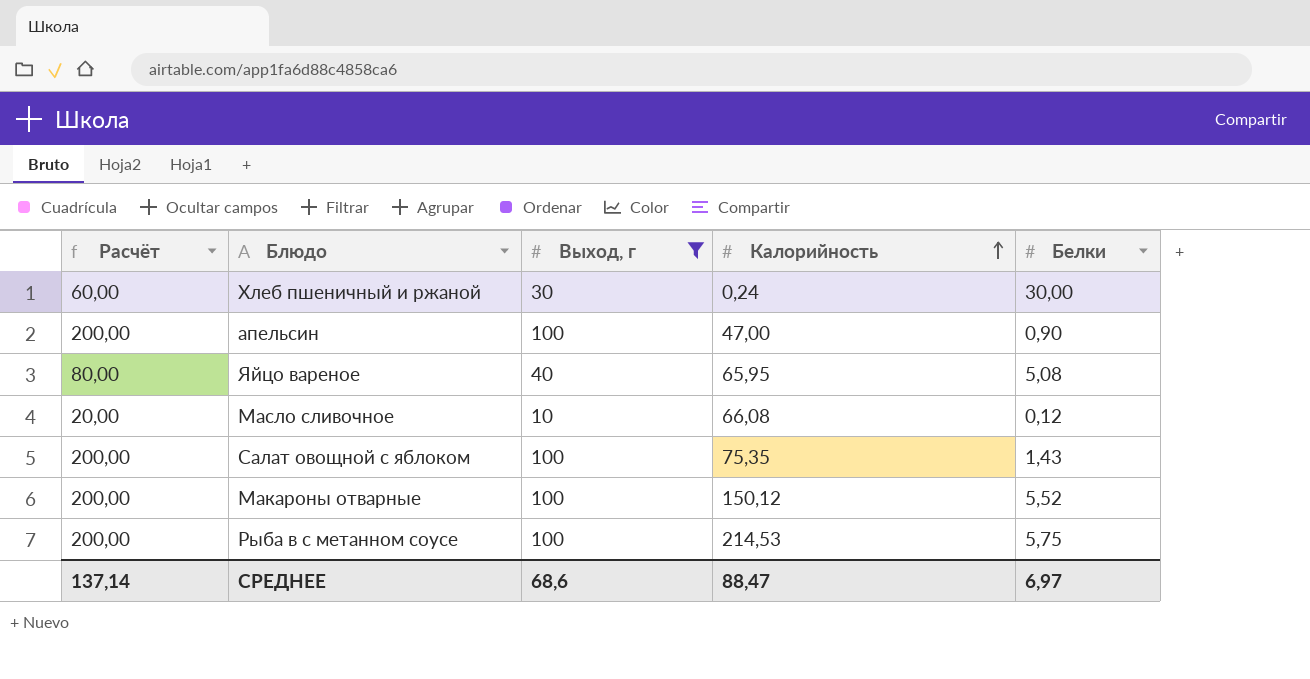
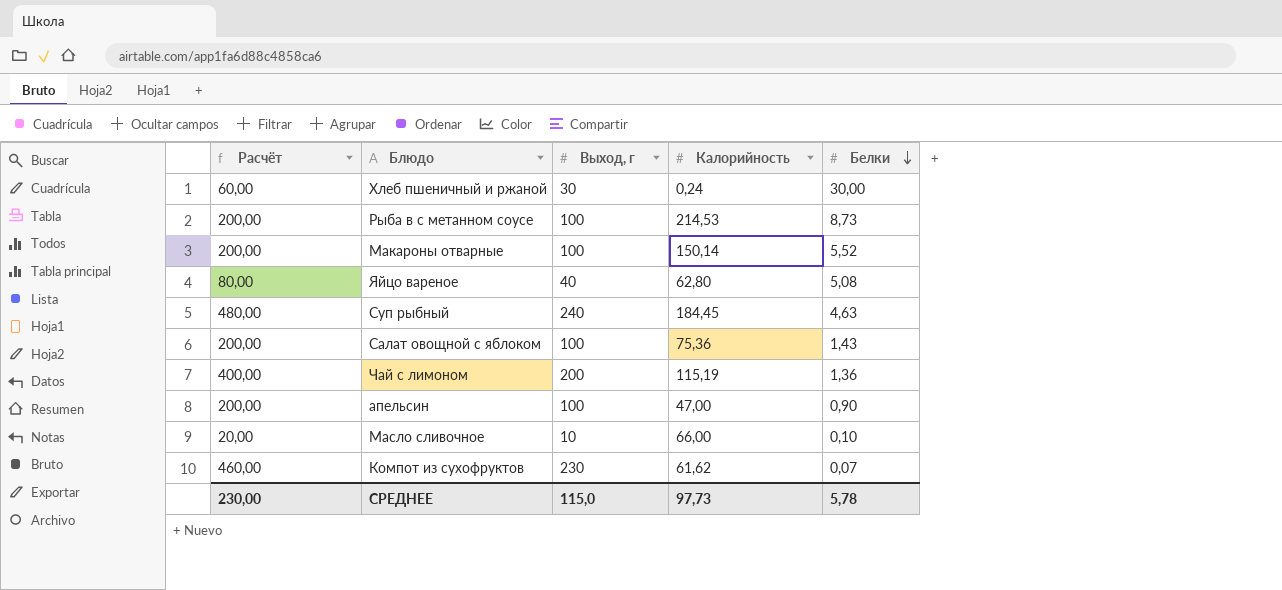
filter: Выход, г <= 100 -> none
row order: Калорийность ascending -> Белки descending
Рыба в с метанном соусе | Белки: 5,75 -> 8,73
Макароны отварные | Калорийность: 150,12 -> 150,14
Яйцо вареное | Калорийность: 65,95 -> 62,80
Салат овощной с яблоком | Калорийность: 75,35 -> 75,36
Масло сливочное | Калорийность: 66,08 -> 66,00
Масло сливочное | Белки: 0,12 -> 0,10
СРЕДНЕЕ | Расчёт: 137,14 -> 230,00
СРЕДНЕЕ | Выход, г: 68,6 -> 115,0
СРЕДНЕЕ | Калорийность: 88,47 -> 97,73
СРЕДНЕЕ | Белки: 6,97 -> 5,78

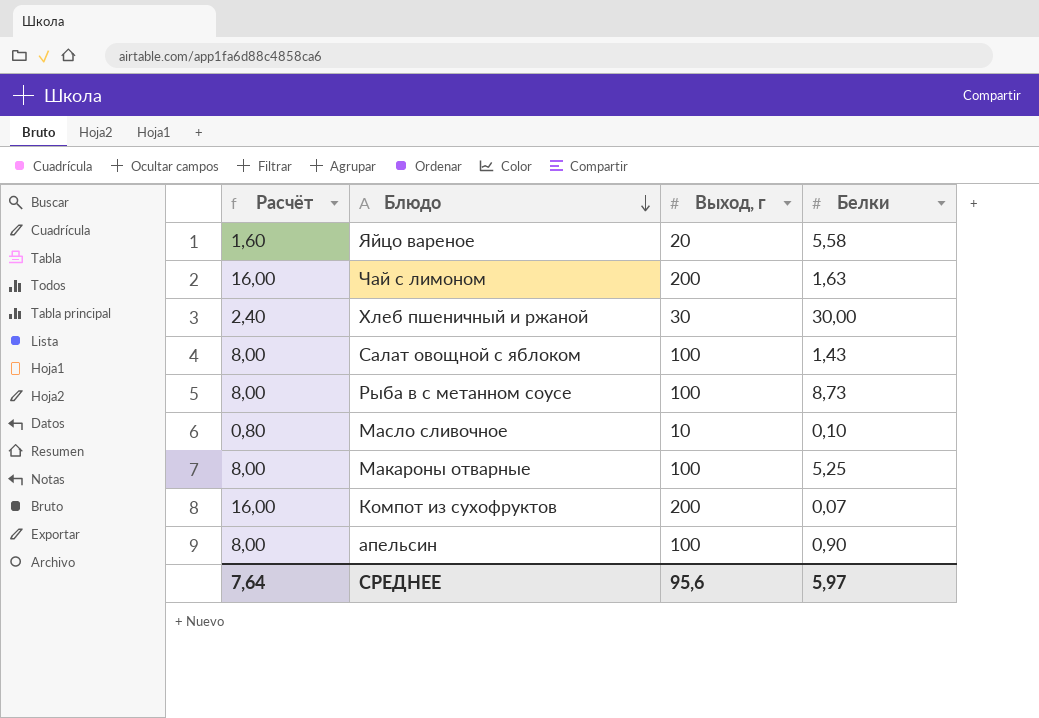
row order: Белки descending -> Блюдо descending
column Калорийность | position: 4 -> none
column Расчёт | formula: [Выход, г] * 2 -> [Выход, г] * 0,08
row Cуп рыбный: 480,00 | 240 | 184,45 | 4,63 -> none
Яйцо вареное | Выход, г: 40 -> 20
Яйцо вареное | Белки: 5,08 -> 5,58
Чай с лимоном | Белки: 1,36 -> 1,63
Макароны отварные | Белки: 5,52 -> 5,25
Компот из сухофруктов | Выход, г: 230 -> 200
СРЕДНЕЕ | Расчёт: 230,00 -> 7,64
СРЕДНЕЕ | Выход, г: 115,0 -> 95,6
СРЕДНЕЕ | Белки: 5,78 -> 5,97

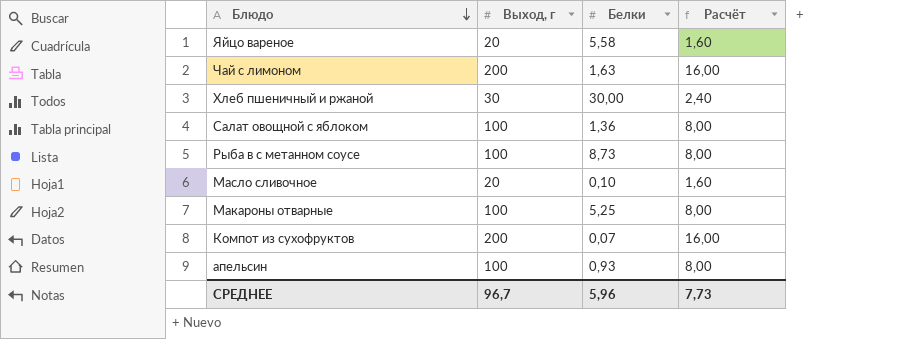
column Расчёт | position: 1 -> 4
Салат овощной с яблоком | Белки: 1,43 -> 1,36
Масло сливочное | Выход, г: 10 -> 20
Масло сливочное | Расчёт: 0,80 -> 1,60
апельсин | Белки: 0,90 -> 0,93
СРЕДНЕЕ | Выход, г: 95,6 -> 96,7
СРЕДНЕЕ | Белки: 5,97 -> 5,96
СРЕДНЕЕ | Расчёт: 7,64 -> 7,73

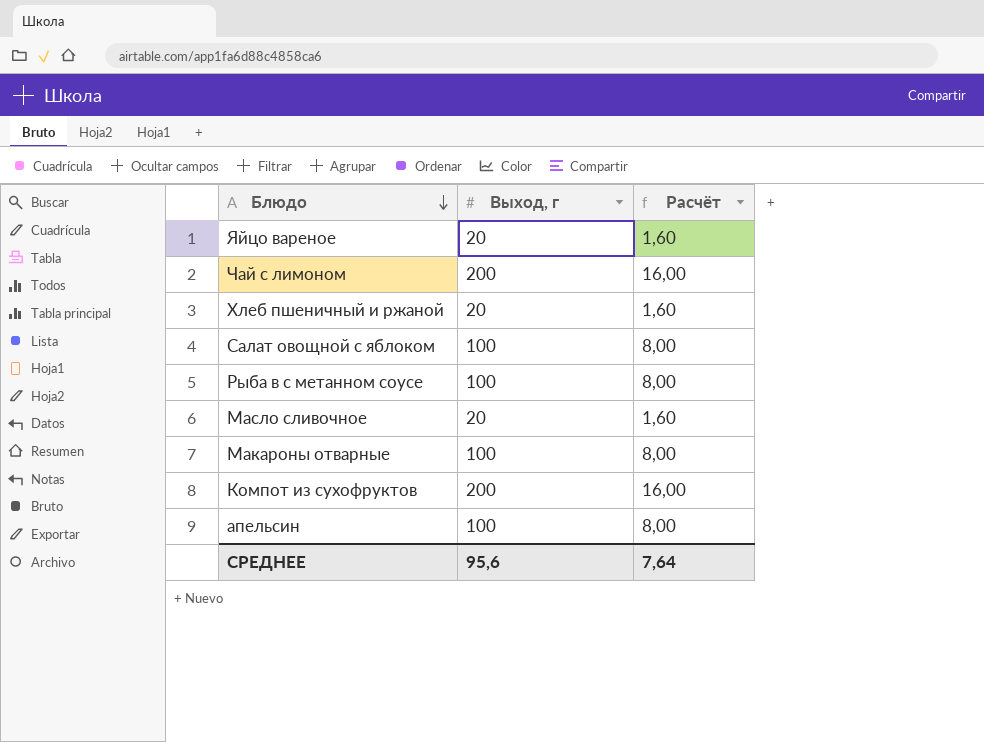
column Белки | position: 3 -> none
Хлеб пшеничный и ржаной | Выход, г: 30 -> 20
Хлеб пшеничный и ржаной | Расчёт: 2,40 -> 1,60
СРЕДНЕЕ | Выход, г: 96,7 -> 95,6
СРЕДНЕЕ | Расчёт: 7,73 -> 7,64

